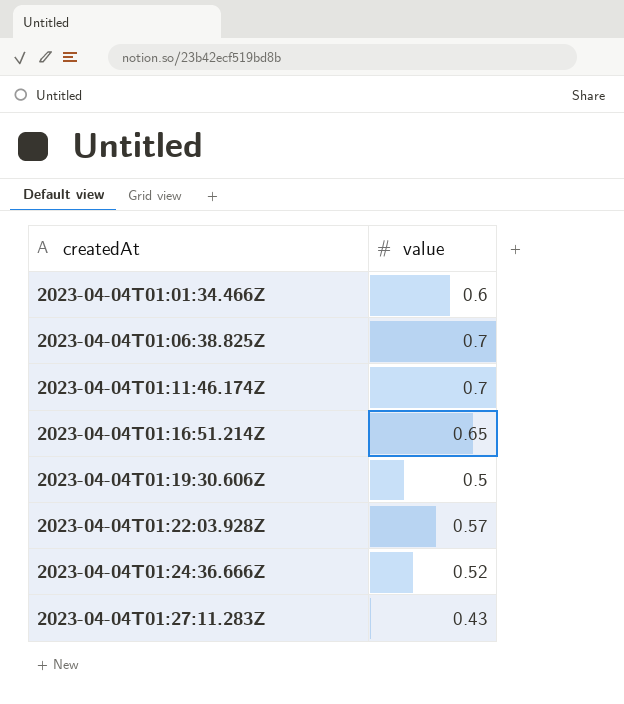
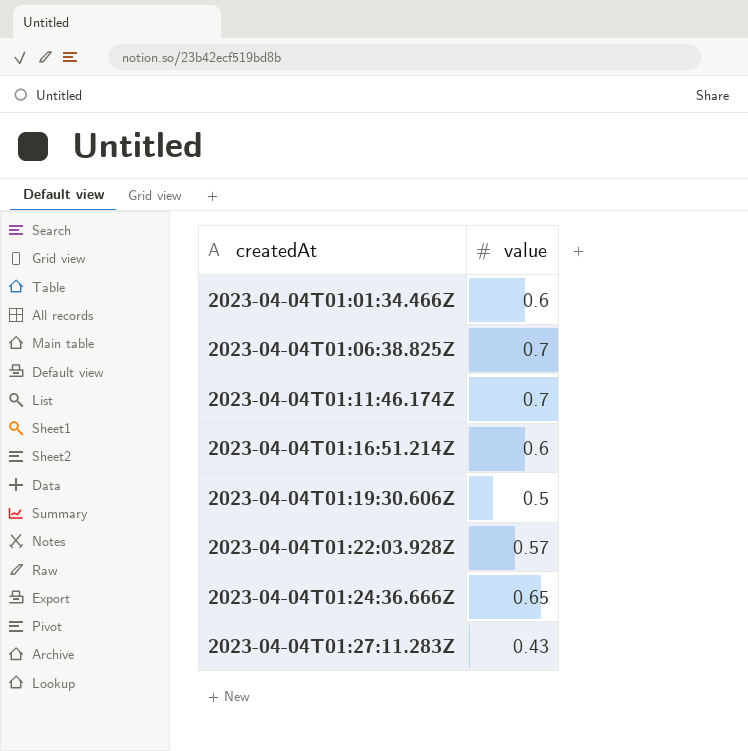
2023-04-04T01:16:51.214Z | value: 0.65 -> 0.6
2023-04-04T01:24:36.666Z | value: 0.52 -> 0.65

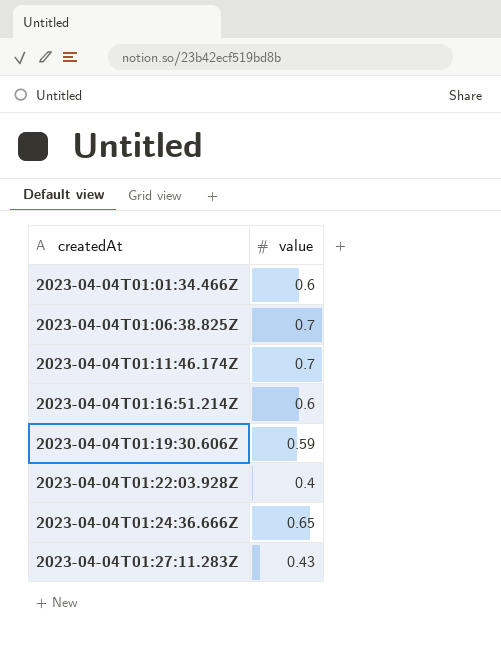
2023-04-04T01:19:30.606Z | value: 0.5 -> 0.59
2023-04-04T01:22:03.928Z | value: 0.57 -> 0.4

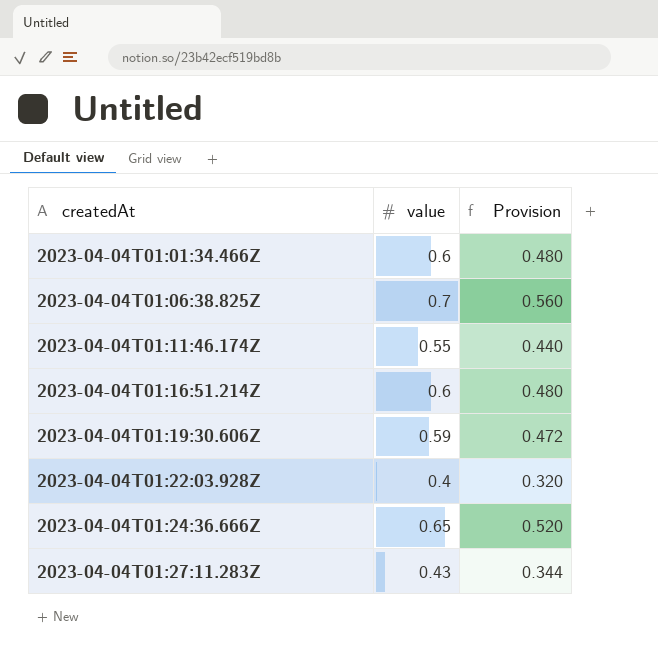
column Provision | formula: none -> [value] * 0.8
2023-04-04T01:11:46.174Z | value: 0.7 -> 0.55

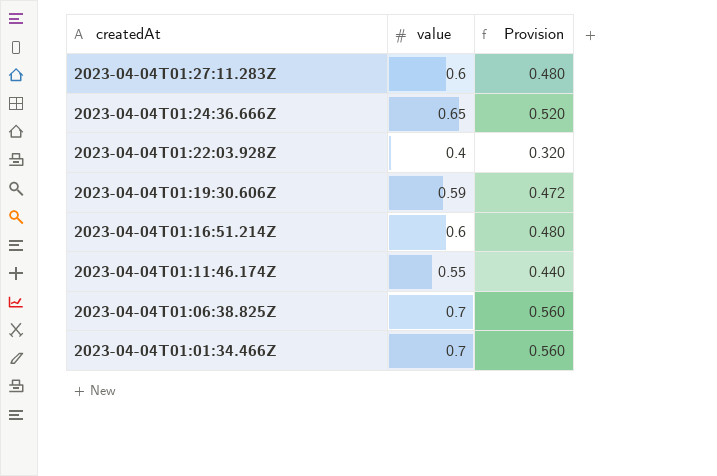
row order: createdAt ascending -> createdAt descending
2023-04-04T01:27:11.283Z | value: 0.43 -> 0.6
2023-04-04T01:27:11.283Z | Provision: 0.344 -> 0.480
2023-04-04T01:01:34.466Z | value: 0.6 -> 0.7
2023-04-04T01:01:34.466Z | Provision: 0.480 -> 0.560

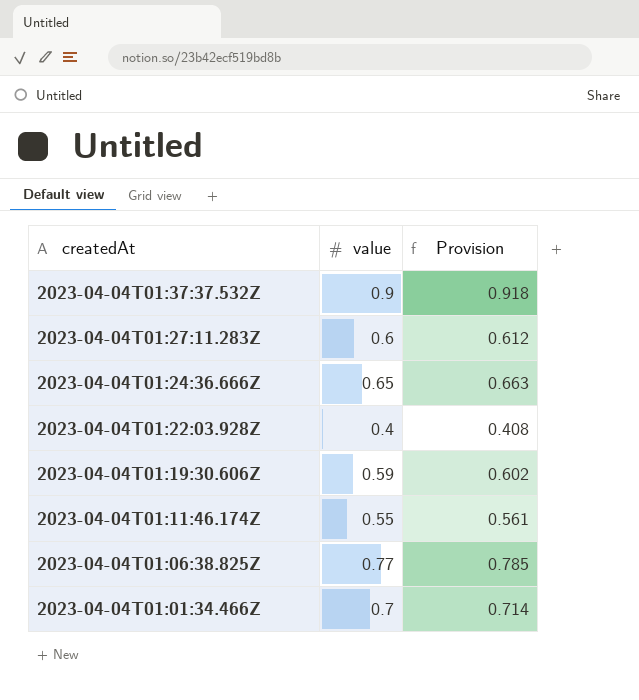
column Provision | formula: [value] * 0.8 -> [value] * 1.02
row 2023-04-04T01:16:51.214Z: 0.6 | 0.480 -> none
row 2023-04-04T01:37:37.532Z: none -> 0.9 | 0.918
2023-04-04T01:06:38.825Z | value: 0.7 -> 0.77

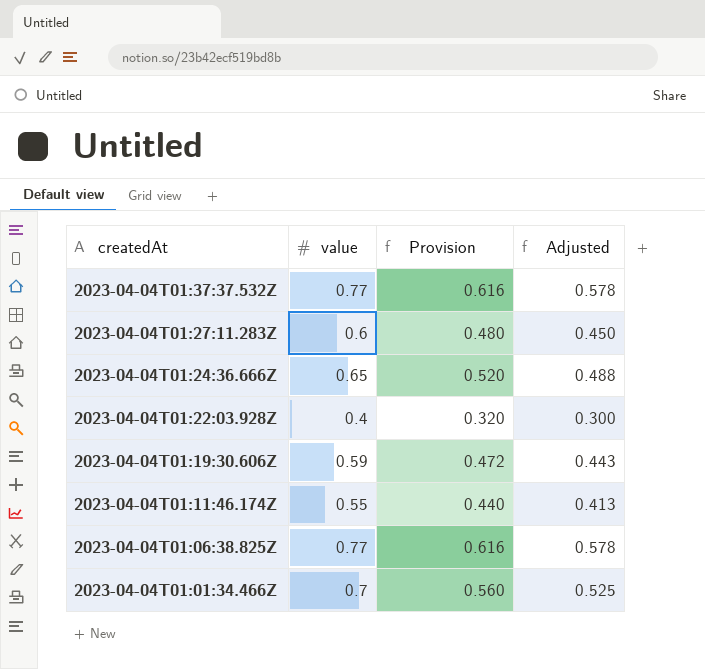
column Provision | formula: [value] * 1.02 -> [value] * 0.8
column Adjusted | formula: none -> [value] * 0.75
2023-04-04T01:37:37.532Z | value: 0.9 -> 0.77

